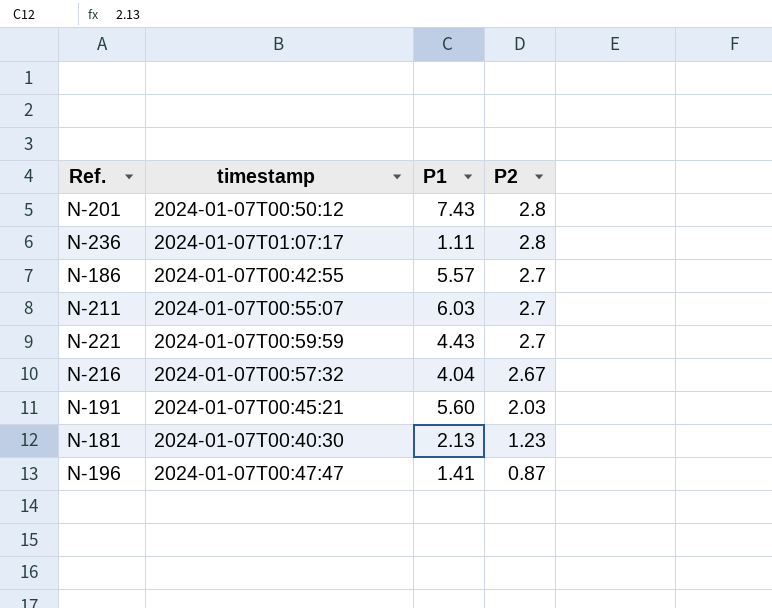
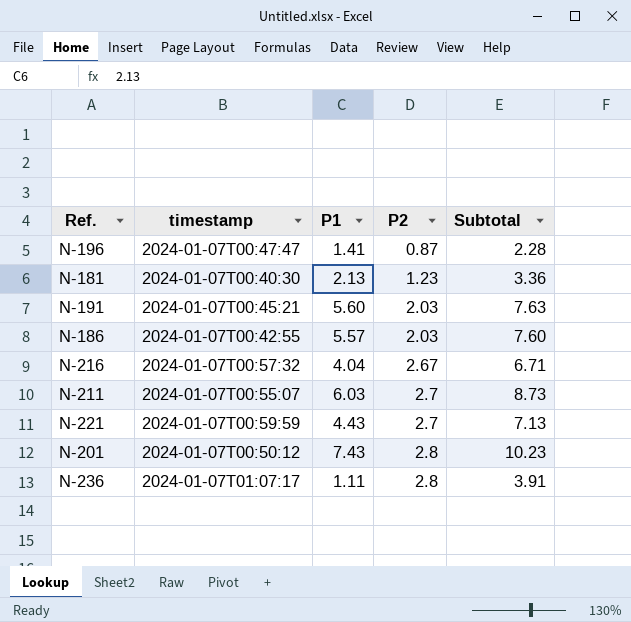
row order: P2 descending -> P2 ascending
column Subtotal | formula: none -> [P1] + [P2]
N-186 | P2: 2.7 -> 2.03

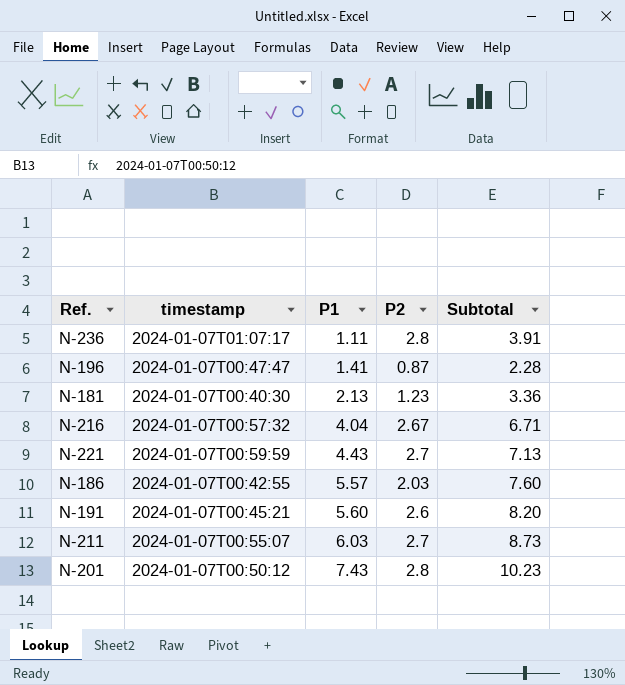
row order: P2 ascending -> P1 ascending
N-191 | P2: 2.03 -> 2.6
N-191 | Subtotal: 7.63 -> 8.20

